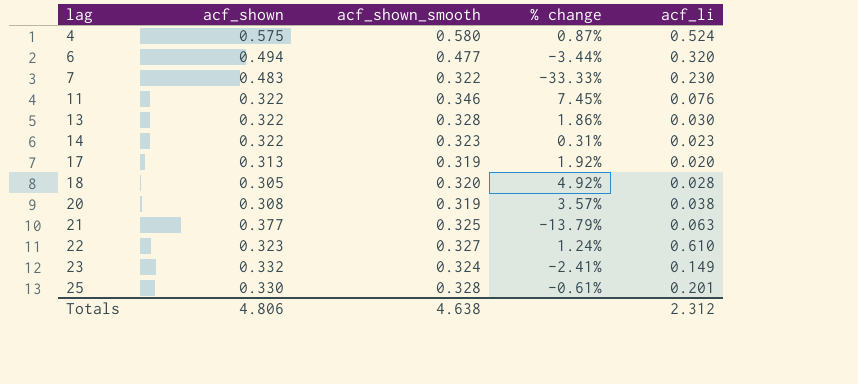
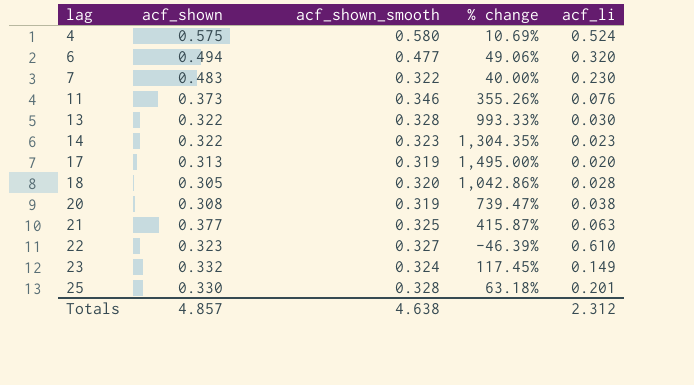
column % change | formula: ([acf_shown_smooth] - [acf_shown]) / [acf_shown] -> ([acf_shown_smooth] - [acf_li]) / [acf_li]
11 | acf_shown: 0.322 -> 0.373
Totals | acf_shown: 4.806 -> 4.857

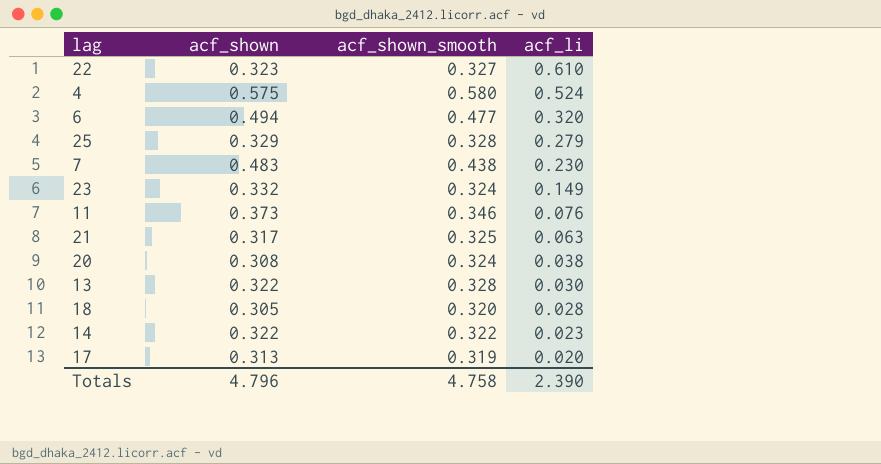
row order: lag ascending -> acf_li descending
column % change | formula: ([acf_shown_smooth] - [acf_li]) / [acf_li] -> none
25 | acf_shown: 0.330 -> 0.329
25 | acf_li: 0.201 -> 0.279
7 | acf_shown_smooth: 0.322 -> 0.438
21 | acf_shown: 0.377 -> 0.317
20 | acf_shown_smooth: 0.319 -> 0.324
14 | acf_shown_smooth: 0.323 -> 0.322
Totals | acf_shown: 4.857 -> 4.796
Totals | acf_shown_smooth: 4.638 -> 4.758
Totals | acf_li: 2.312 -> 2.390

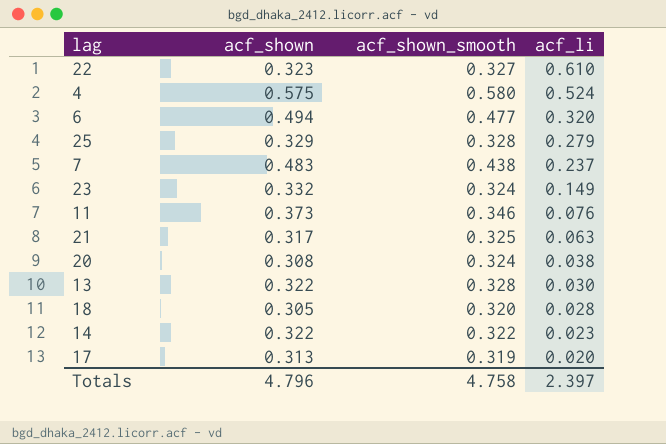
7 | acf_li: 0.230 -> 0.237
Totals | acf_li: 2.390 -> 2.397

